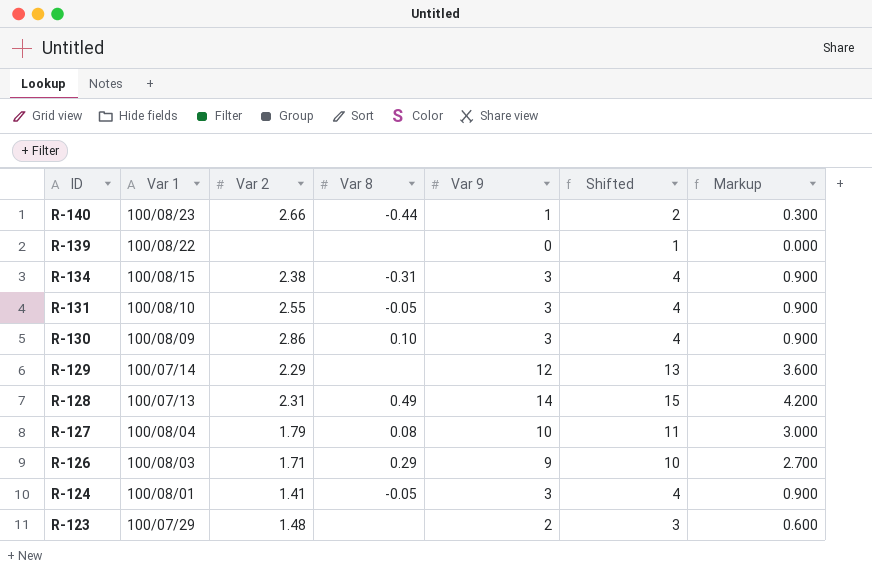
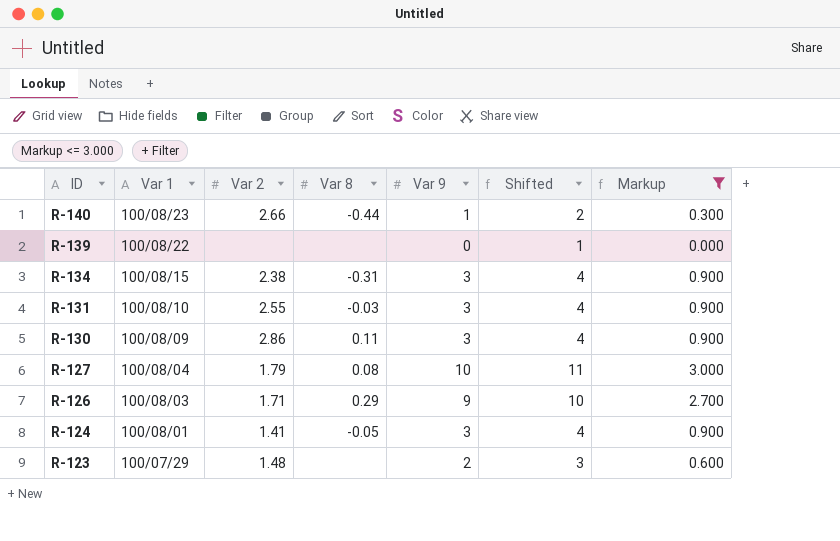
filter: none -> Markup <= 3.000
R-131 | Var 8: -0.05 -> -0.03
R-130 | Var 8: 0.10 -> 0.11

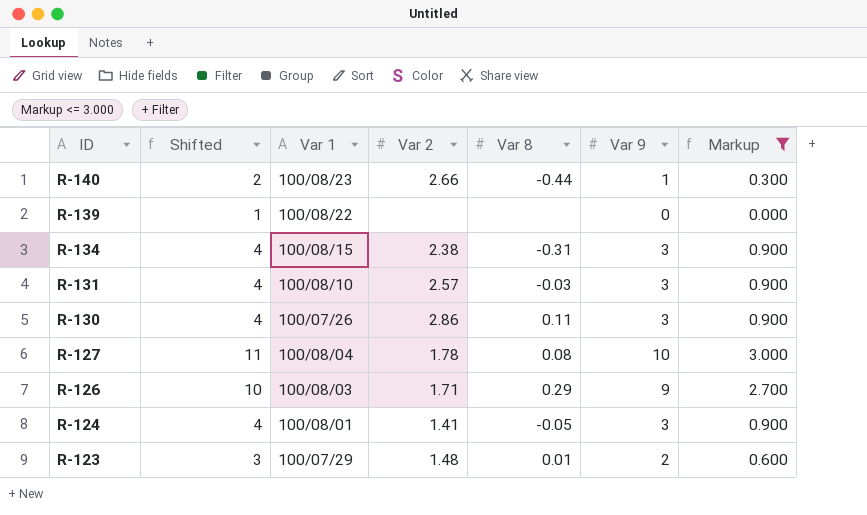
column Shifted | position: 6 -> 2
R-131 | Var 2: 2.55 -> 2.57
R-130 | Var 1: 100/08/09 -> 100/07/26
R-127 | Var 2: 1.79 -> 1.78
R-123 | Var 8: none -> 0.01

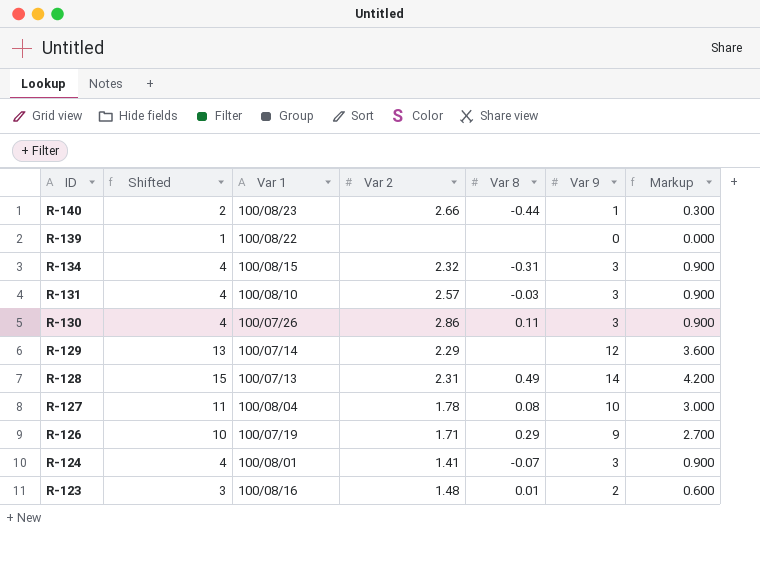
filter: Markup <= 3.000 -> none
R-134 | Var 2: 2.38 -> 2.32
R-126 | Var 1: 100/08/03 -> 100/07/19
R-124 | Var 8: -0.05 -> -0.07
R-123 | Var 1: 100/07/29 -> 100/08/16

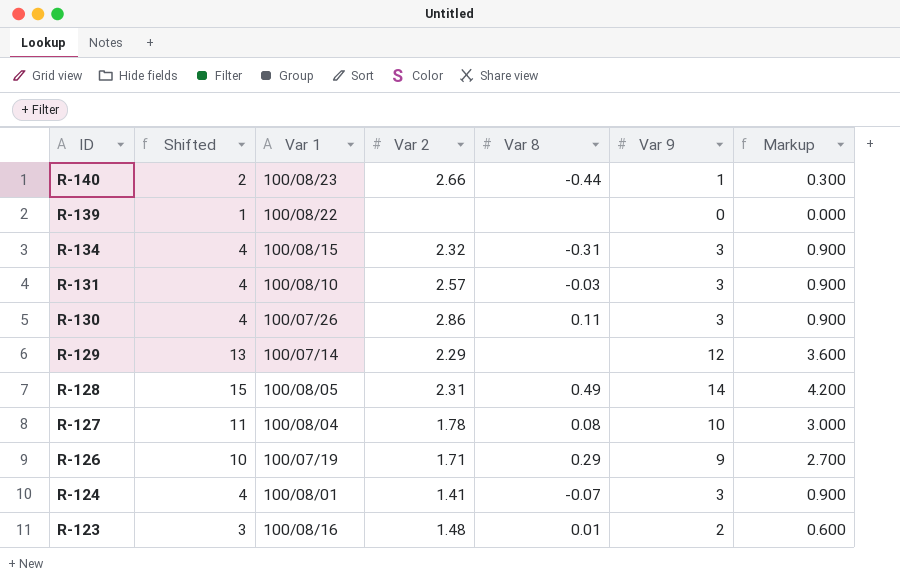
R-128 | Var 1: 100/07/13 -> 100/08/05

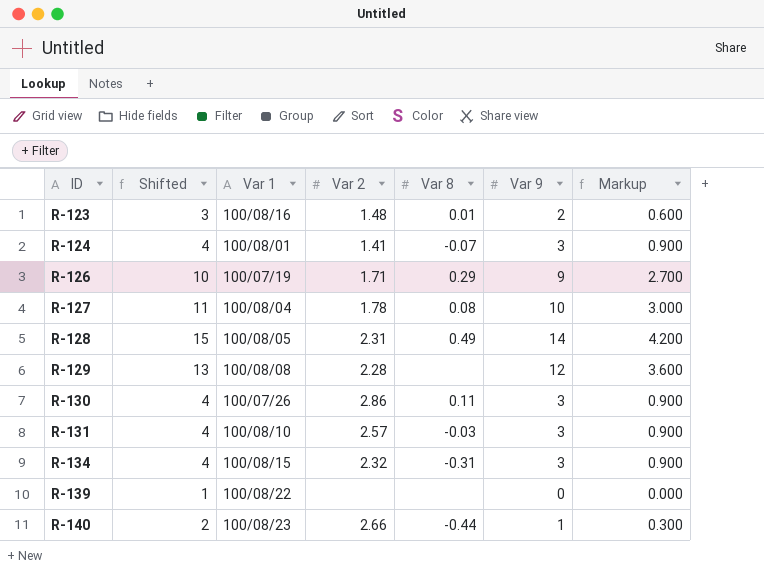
row order: ID descending -> ID ascending
R-129 | Var 1: 100/07/14 -> 100/08/08
R-129 | Var 2: 2.29 -> 2.28

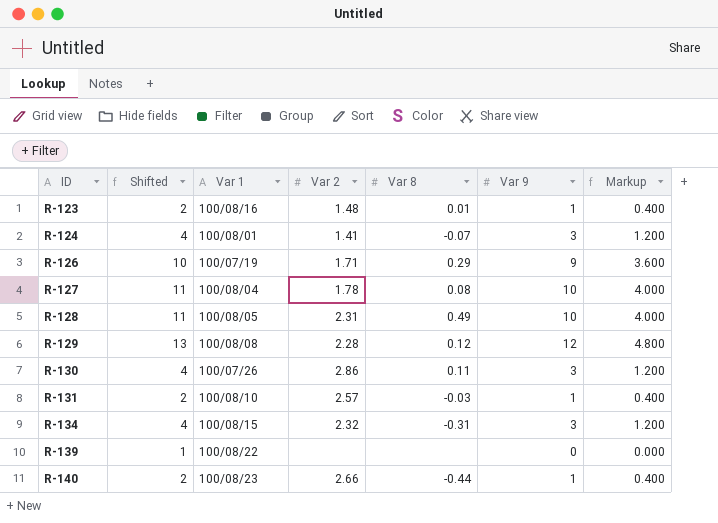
column Markup | formula: [Var 9] * 0.3 -> [Var 9] * 0.4
R-123 | Shifted: 3 -> 2
R-123 | Var 9: 2 -> 1
R-128 | Shifted: 15 -> 11
R-128 | Var 9: 14 -> 10
R-129 | Var 8: none -> 0.12
R-131 | Shifted: 4 -> 2
R-131 | Var 9: 3 -> 1

